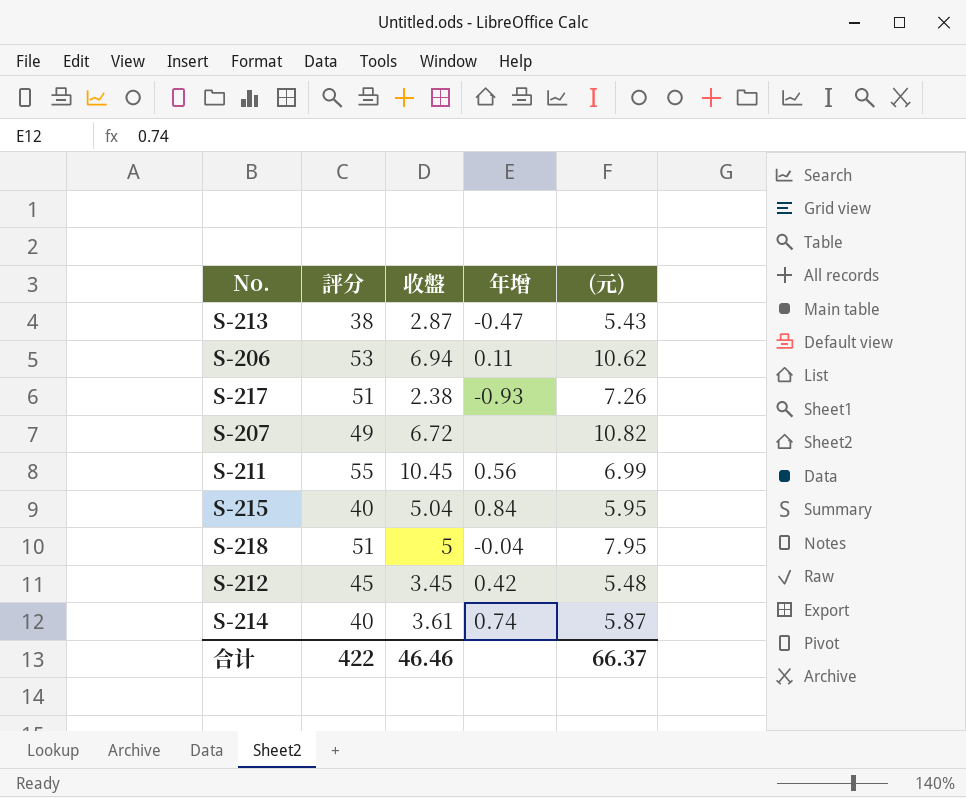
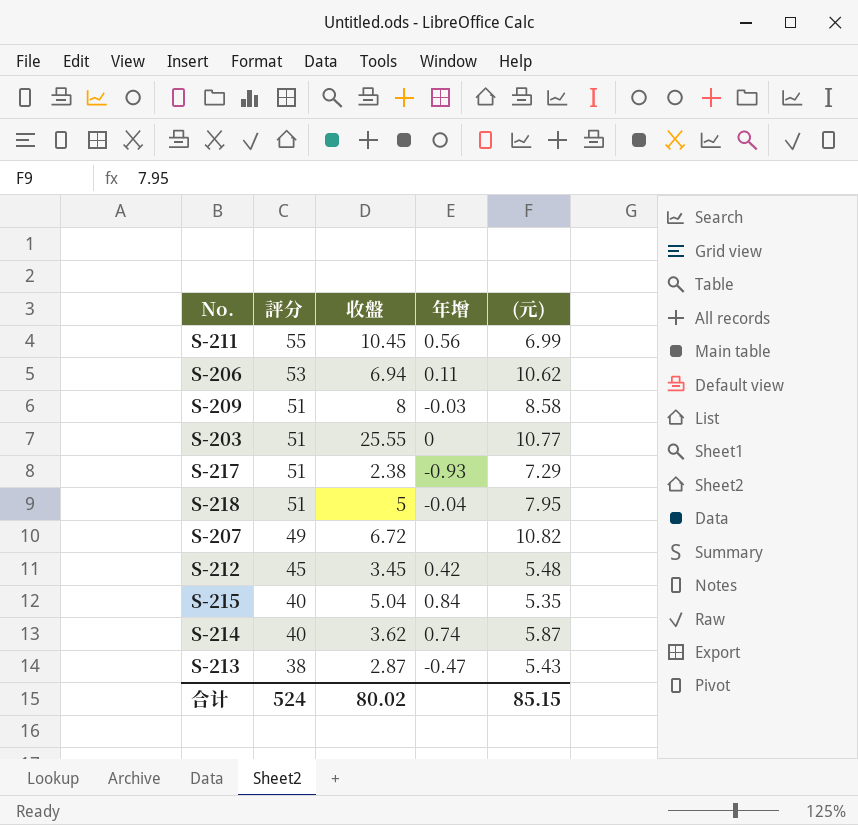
row order: none -> 評分 descending
row S-209: none -> 51 | 8 | -0.03 | 8.58
row S-203: none -> 51 | 25.55 | 0 | 10.77
S-217 | (元): 7.26 -> 7.29
S-215 | (元): 5.95 -> 5.35
S-214 | 收盤: 3.61 -> 3.62
合计 | 評分: 422 -> 524
合计 | 收盤: 46.46 -> 80.02
合计 | (元): 66.37 -> 85.15

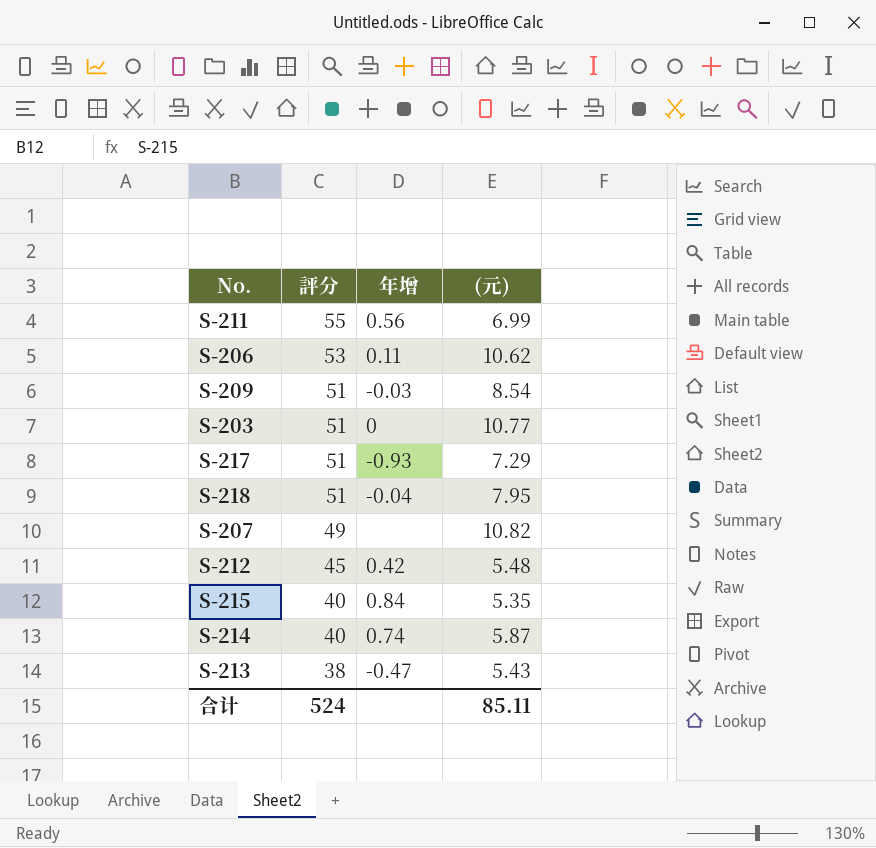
column 收盤 | position: 3 -> none
S-209 | (元): 8.58 -> 8.54
合计 | (元): 85.15 -> 85.11

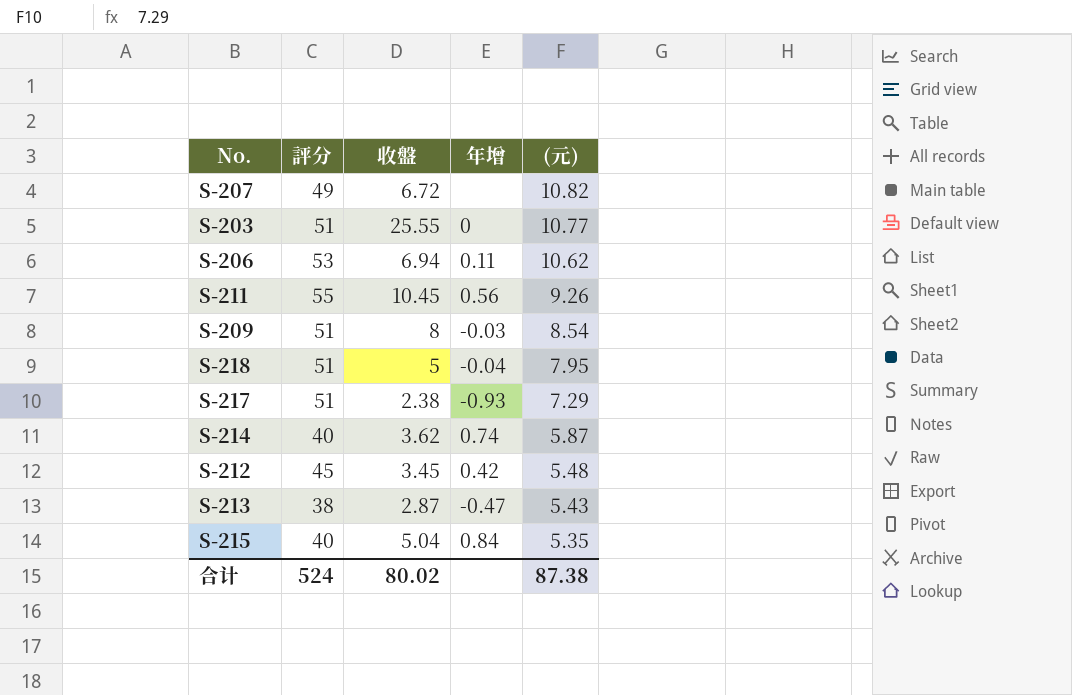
row order: 評分 descending -> (元) descending
column 收盤 | position: none -> 3
S-211 | (元): 6.99 -> 9.26
合计 | (元): 85.11 -> 87.38

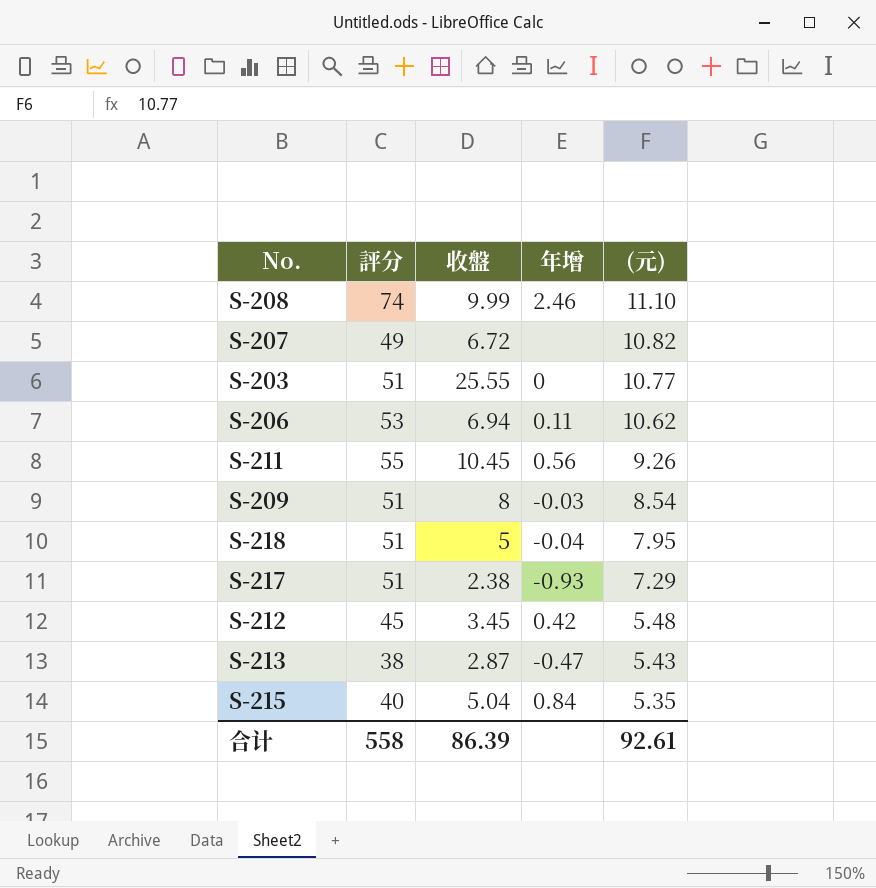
row S-214: 40 | 3.62 | 0.74 | 5.87 -> none
row S-208: none -> 74 | 9.99 | 2.46 | 11.10
合计 | 評分: 524 -> 558
合计 | 收盤: 80.02 -> 86.39
合计 | (元): 87.38 -> 92.61

